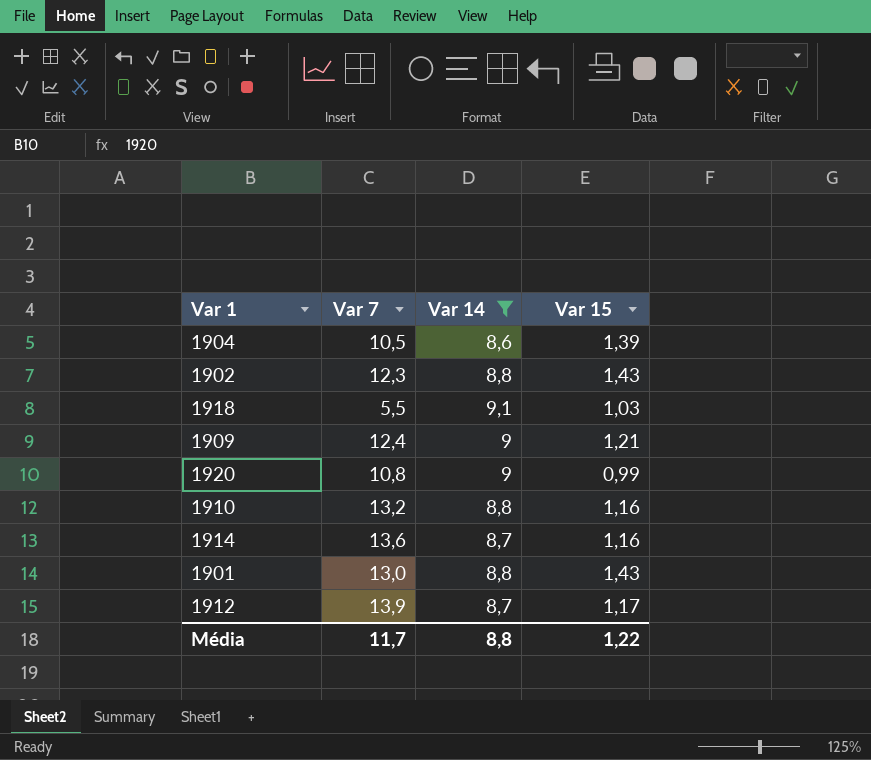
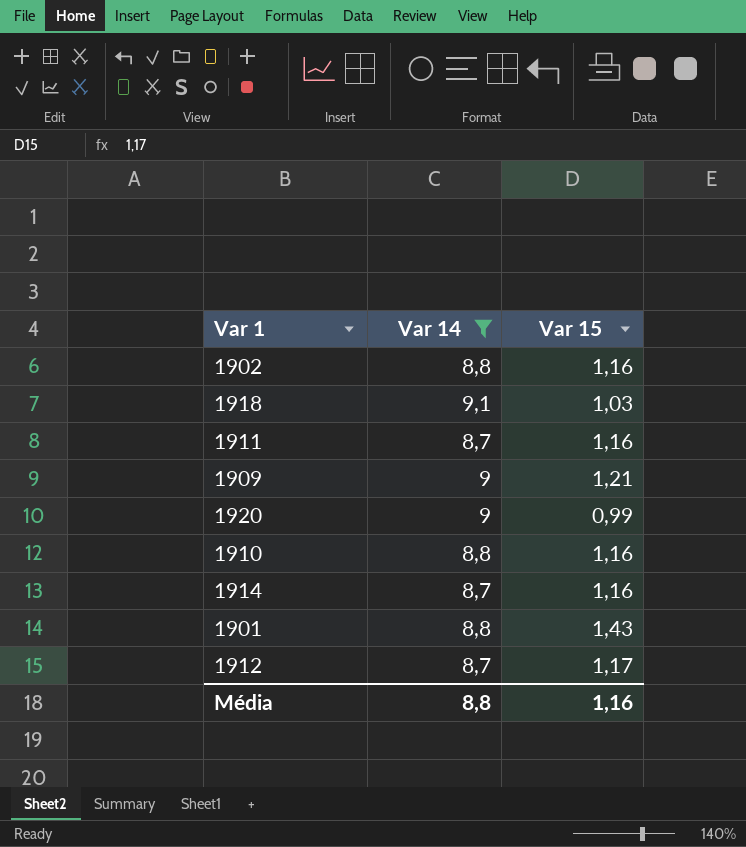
column Var 7 | position: 2 -> none
row 1904: 10,5 | 8,6 | 1,39 -> none
1902 | Var 15: 1,43 -> 1,16
row 1911: none -> 8,7 | 1,16
Média | Var 15: 1,22 -> 1,16

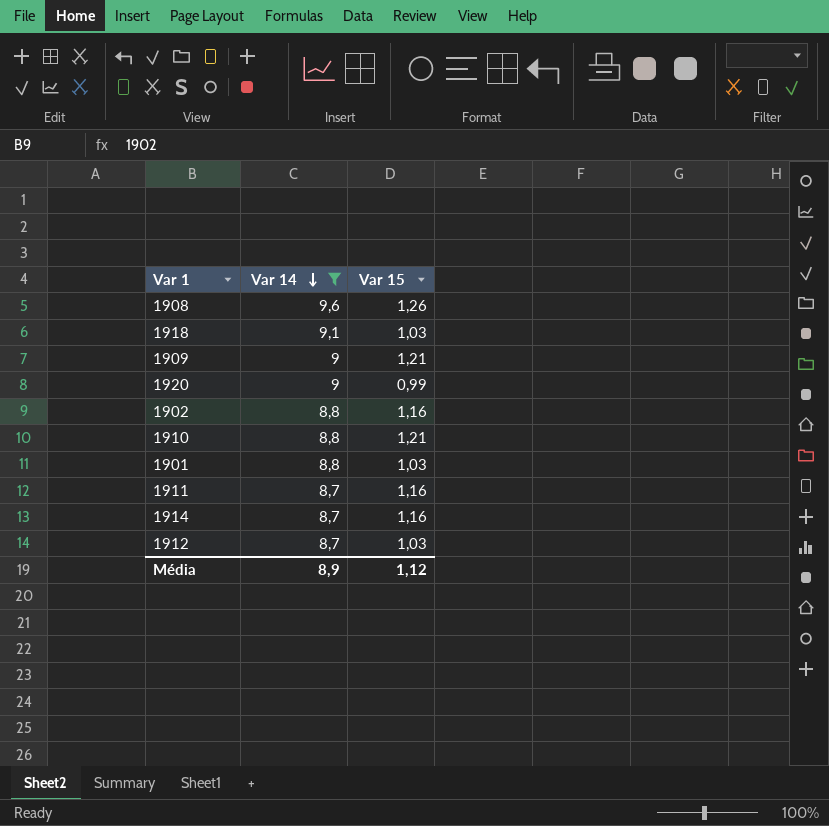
row order: none -> Var 14 descending
row 1908: none -> 9,6 | 1,26
1910 | Var 15: 1,16 -> 1,21
1901 | Var 15: 1,43 -> 1,03
1912 | Var 15: 1,17 -> 1,03
Média | Var 14: 8,8 -> 8,9
Média | Var 15: 1,16 -> 1,12

